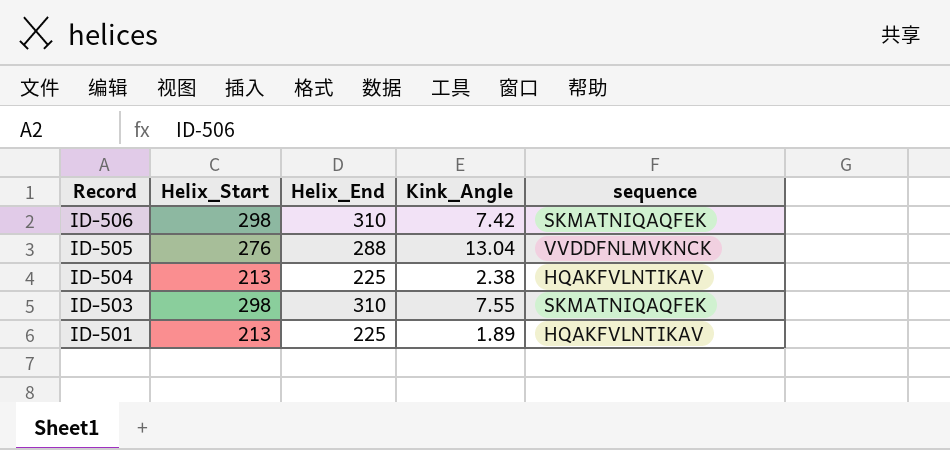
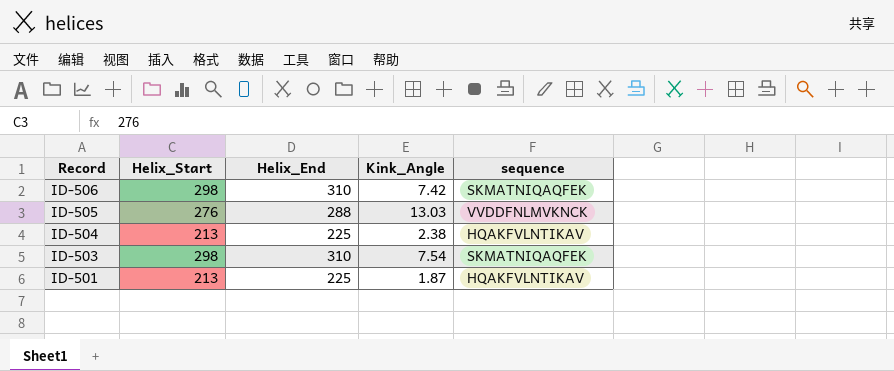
ID-505 | Kink_Angle: 13.04 -> 13.03
ID-503 | Kink_Angle: 7.55 -> 7.54
ID-501 | Kink_Angle: 1.89 -> 1.87

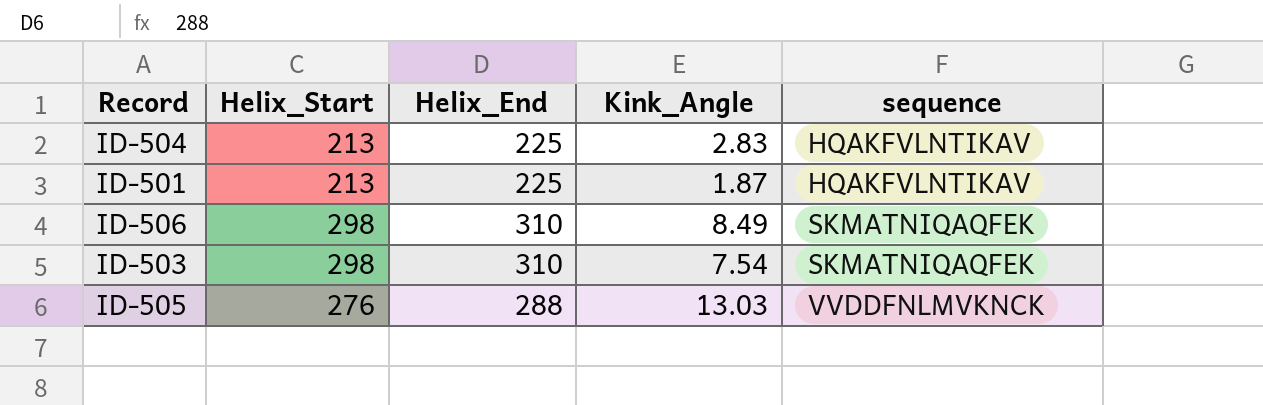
row order: Record descending -> sequence ascending
ID-504 | Kink_Angle: 2.38 -> 2.83
ID-506 | Kink_Angle: 7.42 -> 8.49

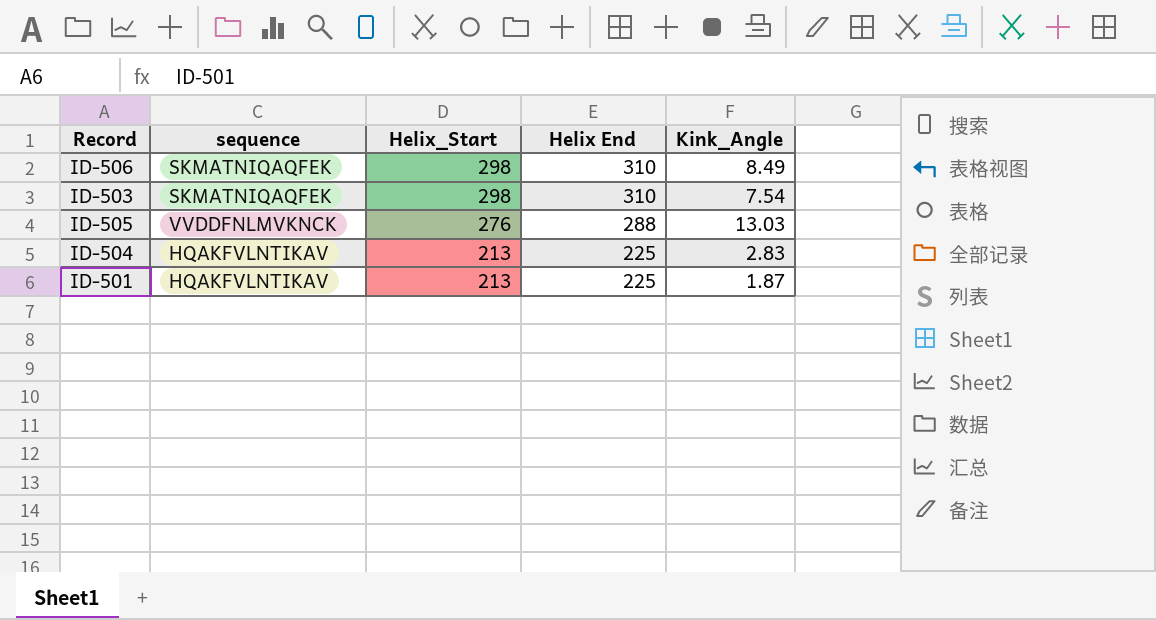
row order: sequence ascending -> Helix_Start descending
column sequence | position: 5 -> 2
column name: Helix_End -> Helix End

